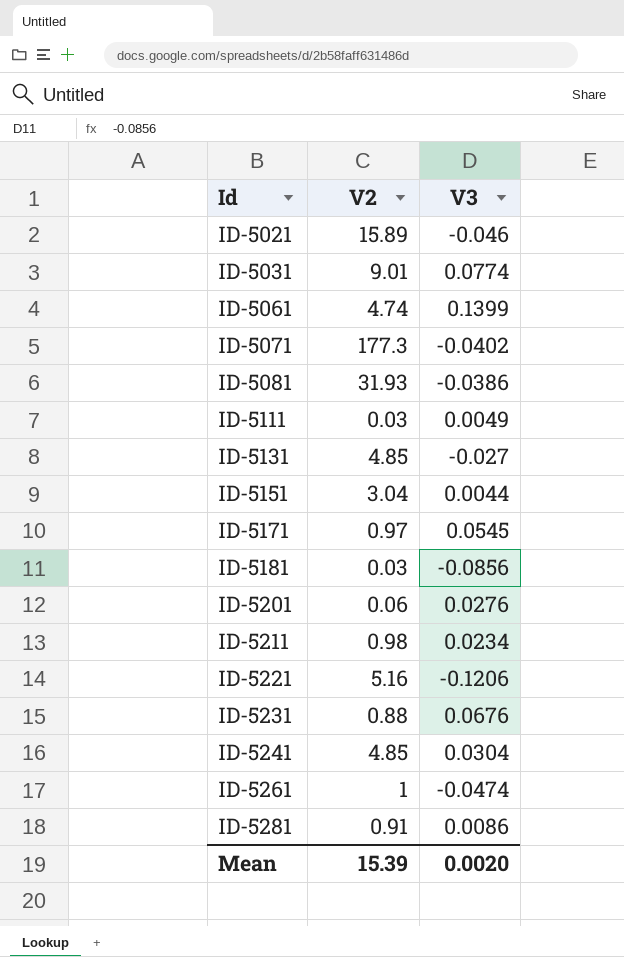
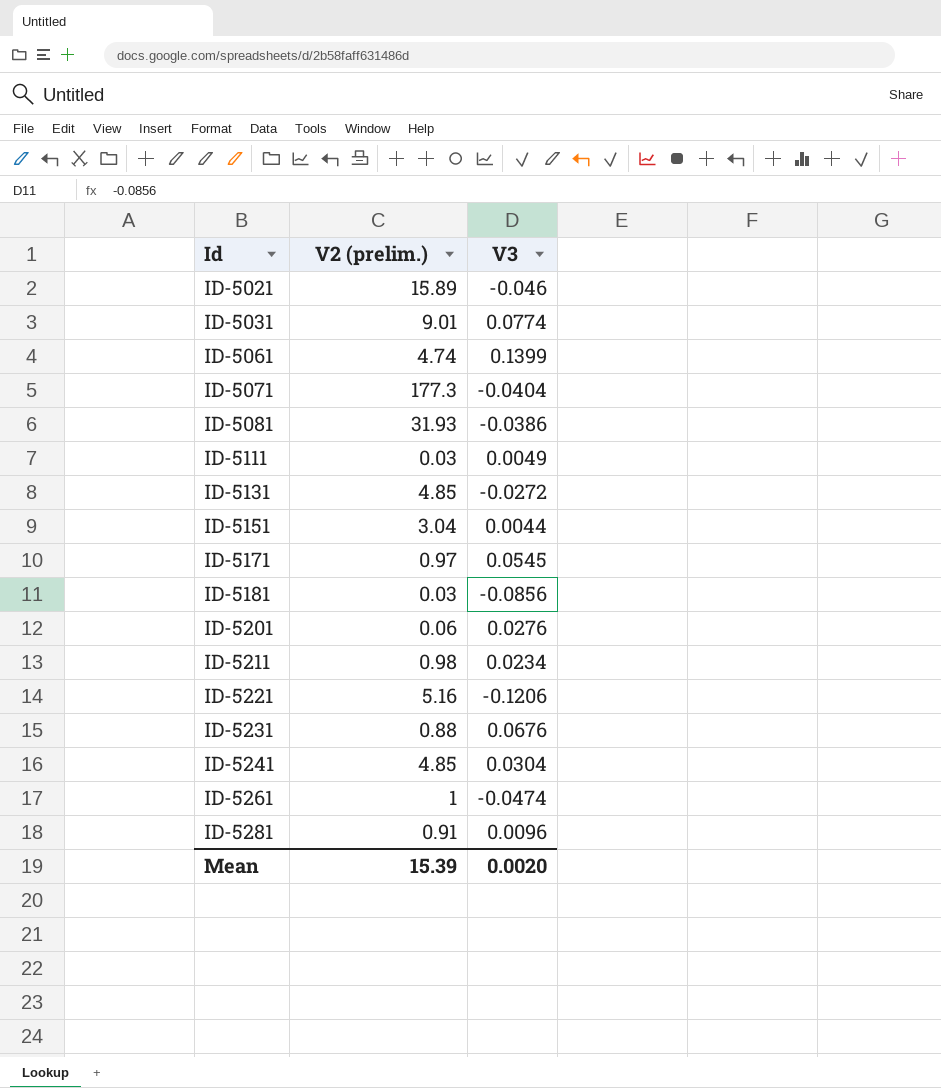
column name: V2 -> V2 (prelim.)
ID-5071 | V3: -0.0402 -> -0.0404
ID-5131 | V3: -0.027 -> -0.0272
ID-5281 | V3: 0.0086 -> 0.0096

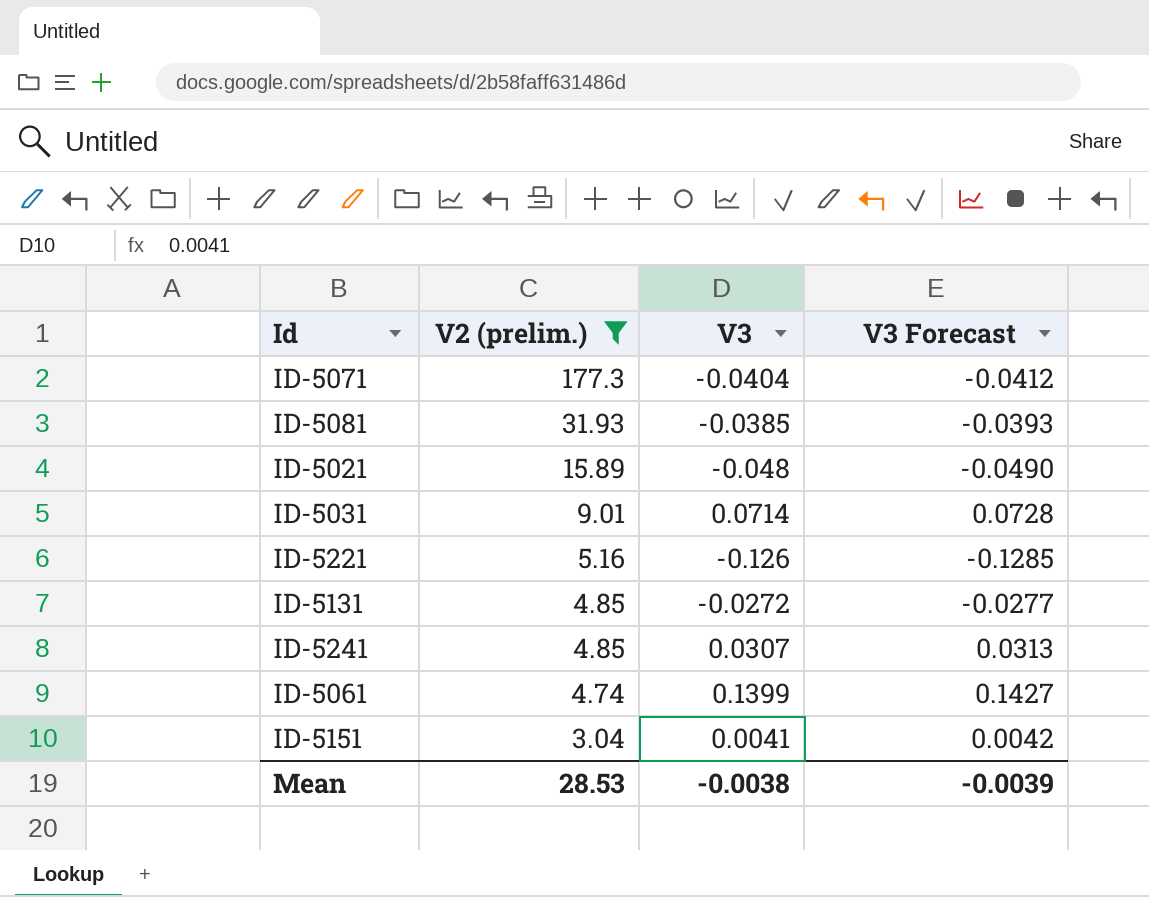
filter: none -> V2 (prelim.) >= 3.04
row order: Id ascending -> V2 (prelim.) descending
column V3 Forecast | formula: none -> [V3] * 1.02
ID-5081 | V3: -0.0386 -> -0.0385
ID-5021 | V3: -0.046 -> -0.048
ID-5031 | V3: 0.0774 -> 0.0714
ID-5221 | V3: -0.1206 -> -0.126
ID-5241 | V3: 0.0304 -> 0.0307
ID-5151 | V3: 0.0044 -> 0.0041
Mean | V2 (prelim.): 15.39 -> 28.53
Mean | V3: 0.0020 -> -0.0038

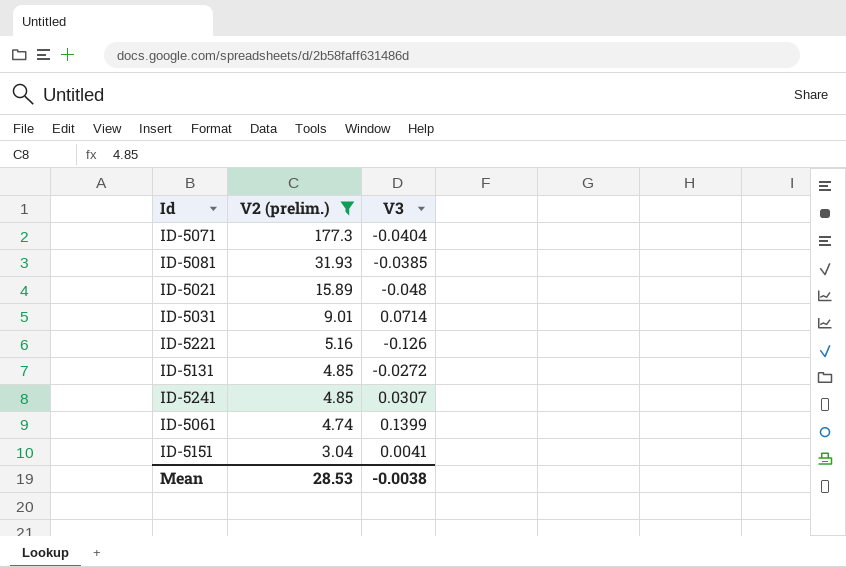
column V3 Forecast | formula: [V3] * 1.02 -> none

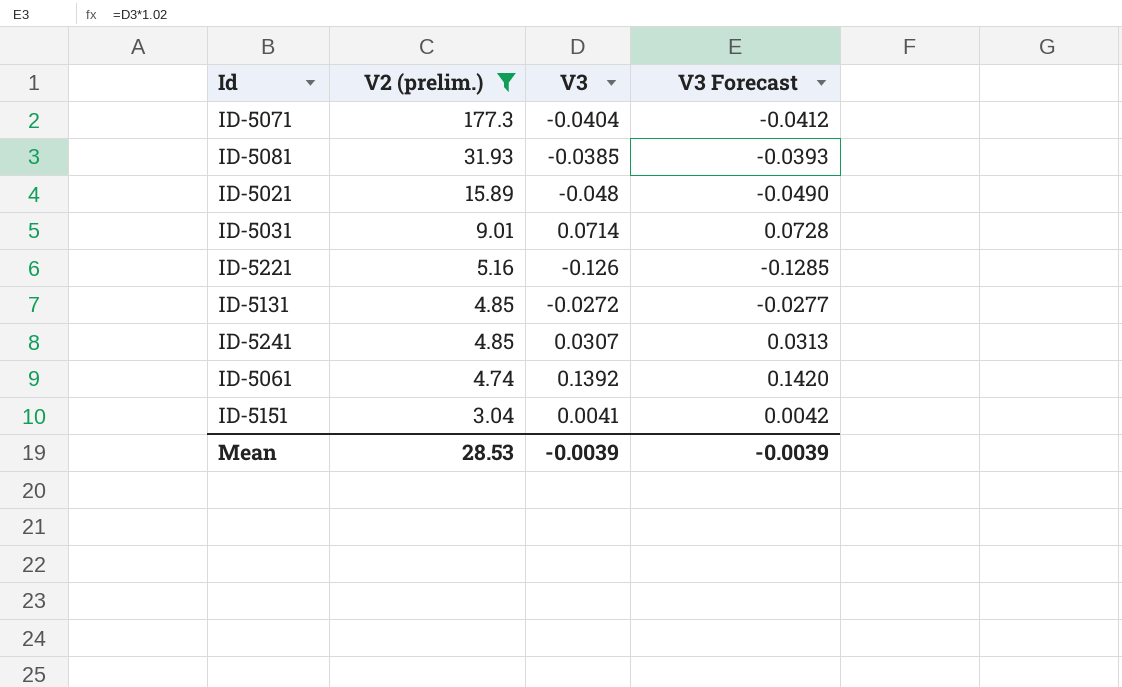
column V3 Forecast | formula: none -> [V3] * 1.02
ID-5061 | V3: 0.1399 -> 0.1392
Mean | V3: -0.0038 -> -0.0039

